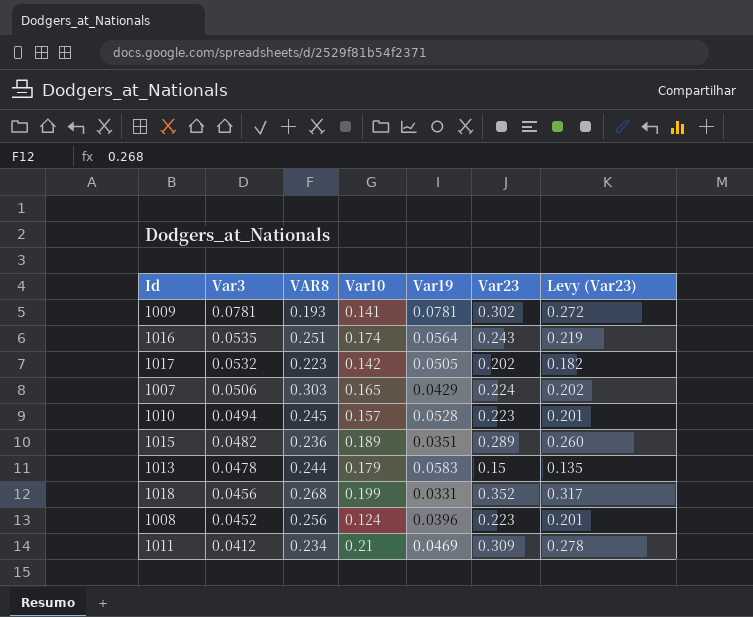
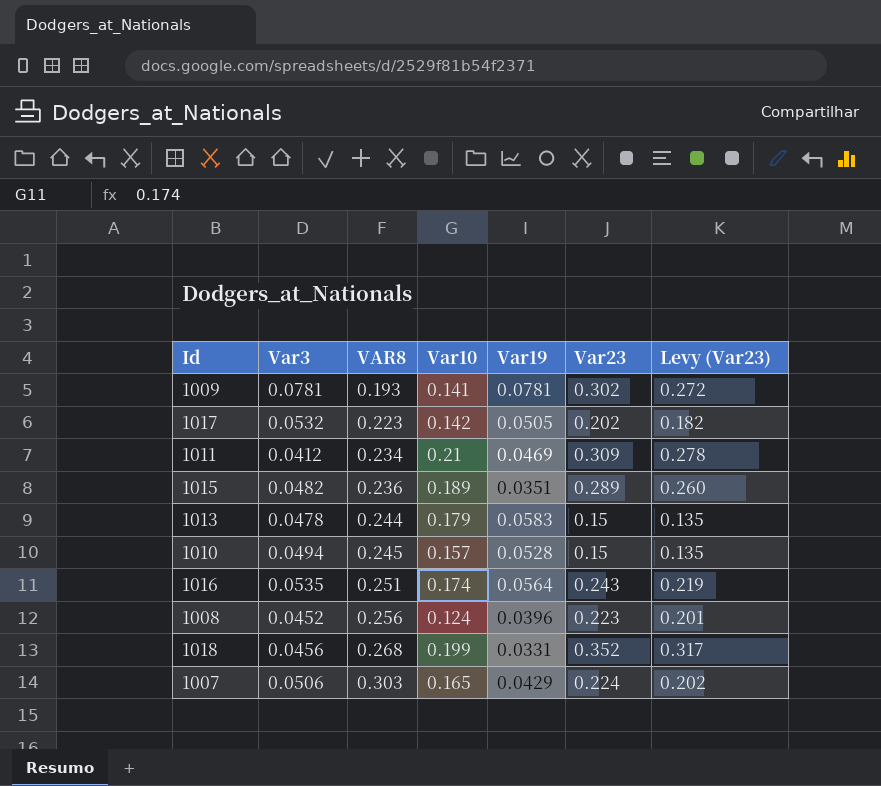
row order: Var3 descending -> VAR8 ascending
1010 | Var23: 0.223 -> 0.15
1010 | Levy (Var23): 0.201 -> 0.135

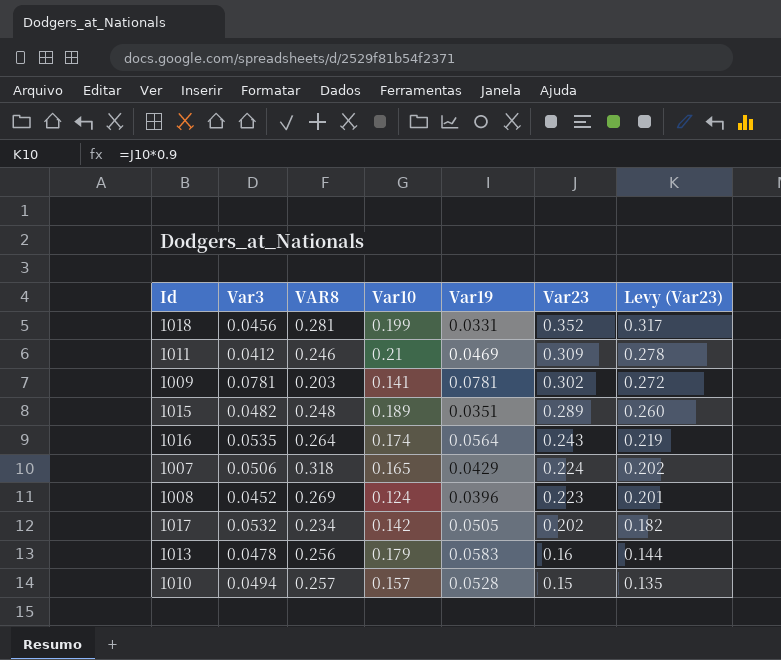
row order: VAR8 ascending -> Var23 descending
1018 | VAR8: 0.268 -> 0.281
1011 | VAR8: 0.234 -> 0.246
1009 | VAR8: 0.193 -> 0.203
1015 | VAR8: 0.236 -> 0.248
1016 | VAR8: 0.251 -> 0.264
1007 | VAR8: 0.303 -> 0.318
1008 | VAR8: 0.256 -> 0.269
1017 | VAR8: 0.223 -> 0.234
1013 | VAR8: 0.244 -> 0.256
1013 | Var23: 0.15 -> 0.16
1013 | Levy (Var23): 0.135 -> 0.144
1010 | VAR8: 0.245 -> 0.257

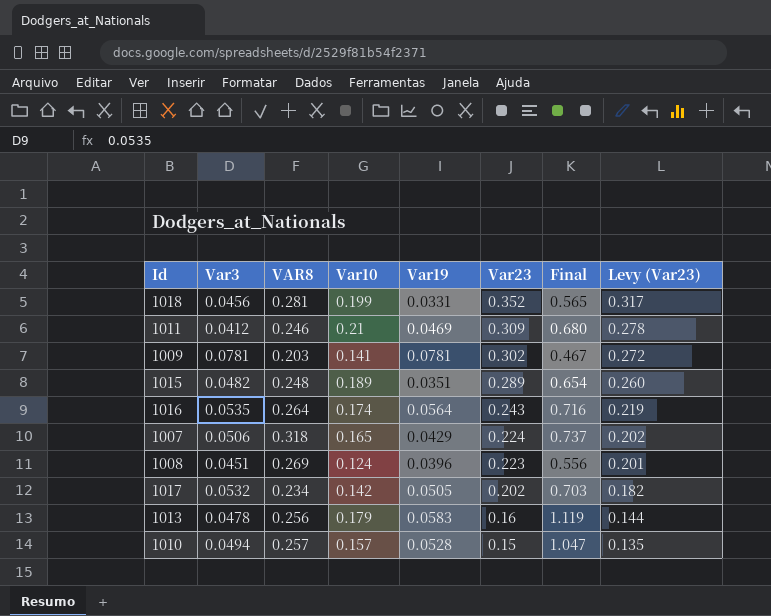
column Final | formula: none -> [Var10] / [Var23]
1008 | Var3: 0.0452 -> 0.0451

